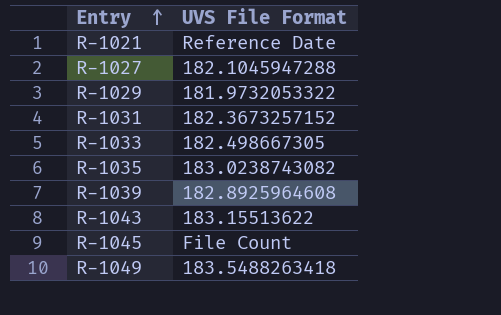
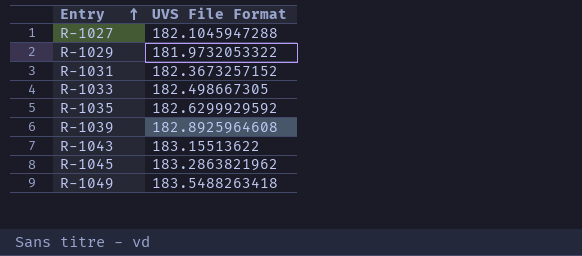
row R-1021: Reference Date -> none
R-1035 | UVS File Format: 183.0238743082 -> 182.6299929592
R-1045 | UVS File Format: File Count -> 183.2863821962

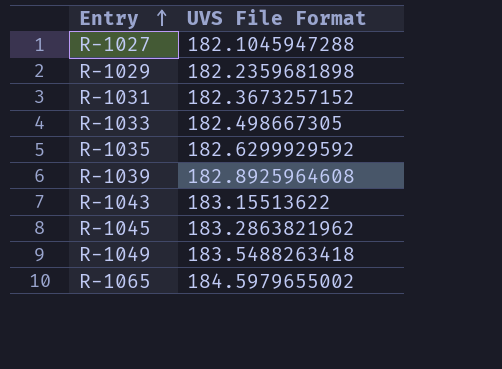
R-1029 | UVS File Format: 181.9732053322 -> 182.2359681898
row R-1065: none -> 184.5979655002

